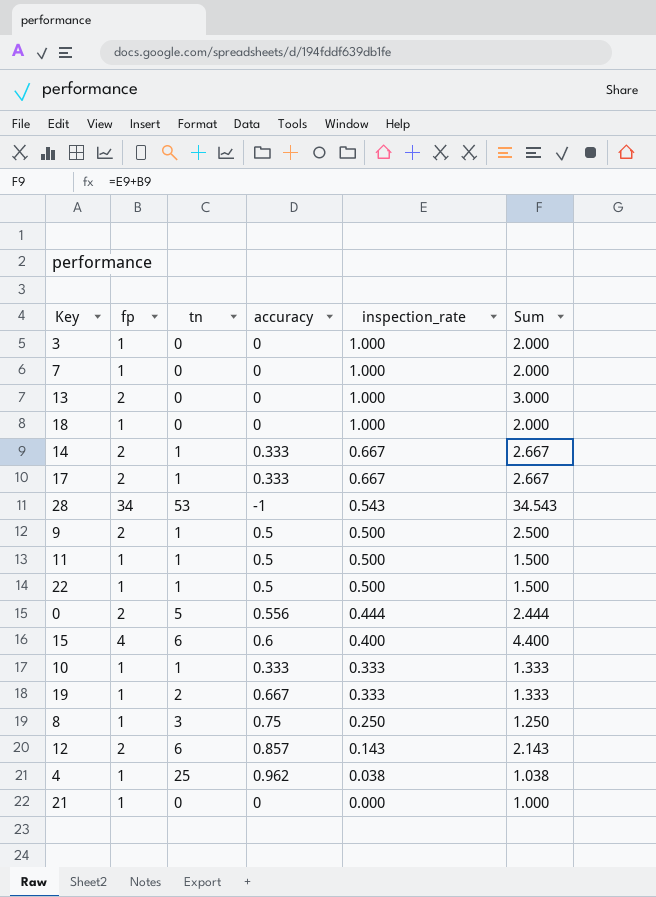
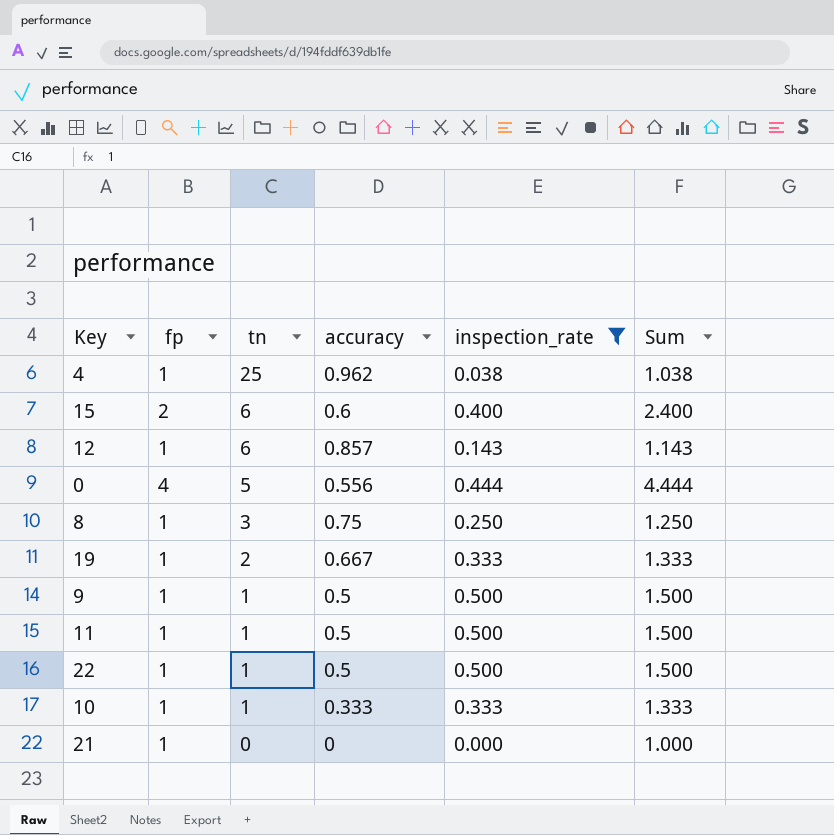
filter: none -> inspection_rate <= 0.500
row order: inspection_rate descending -> tn descending
15 | fp: 4 -> 2
15 | Sum: 4.400 -> 2.400
12 | fp: 2 -> 1
12 | Sum: 2.143 -> 1.143
0 | fp: 2 -> 4
0 | Sum: 2.444 -> 4.444
9 | fp: 2 -> 1
9 | Sum: 2.500 -> 1.500

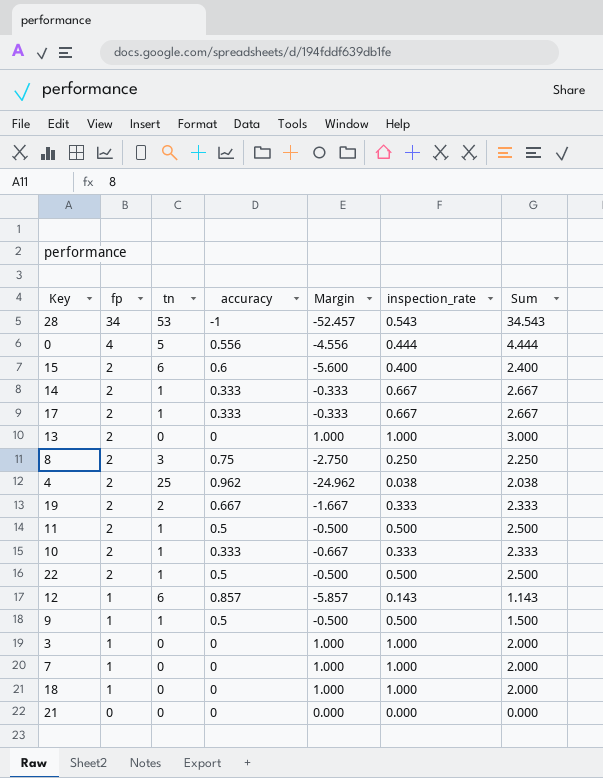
filter: inspection_rate <= 0.500 -> none
row order: tn descending -> fp descending
column Margin | formula: none -> [inspection_rate] - [tn]
8 | fp: 1 -> 2
8 | Sum: 1.250 -> 2.250
4 | fp: 1 -> 2
4 | Sum: 1.038 -> 2.038
19 | fp: 1 -> 2
19 | Sum: 1.333 -> 2.333
11 | fp: 1 -> 2
11 | Sum: 1.500 -> 2.500
10 | fp: 1 -> 2
10 | Sum: 1.333 -> 2.333
22 | fp: 1 -> 2
22 | Sum: 1.500 -> 2.500
21 | fp: 1 -> 0
21 | Sum: 1.000 -> 0.000

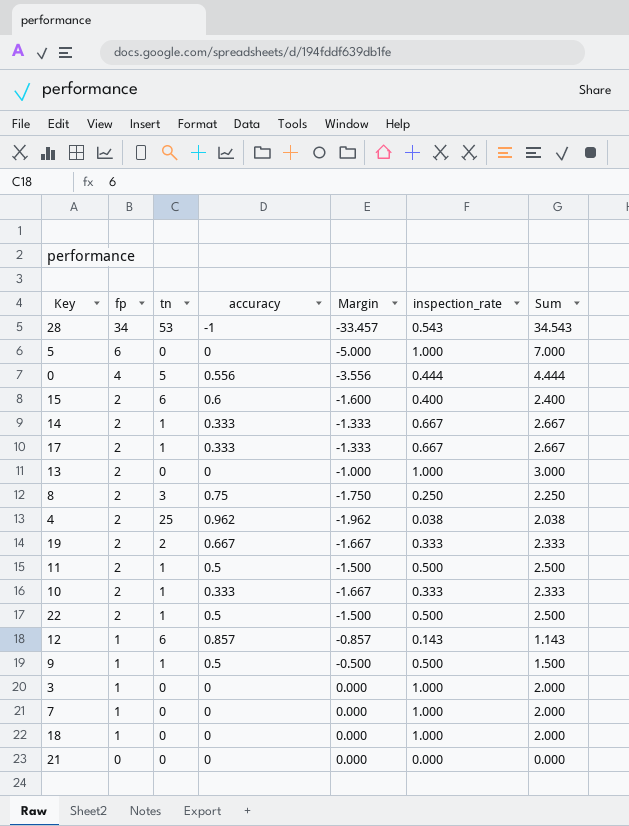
column Margin | formula: [inspection_rate] - [tn] -> [inspection_rate] - [fp]
row 5: none -> 6 | 0 | 0 | -5.000 | 1.000 | 7.000

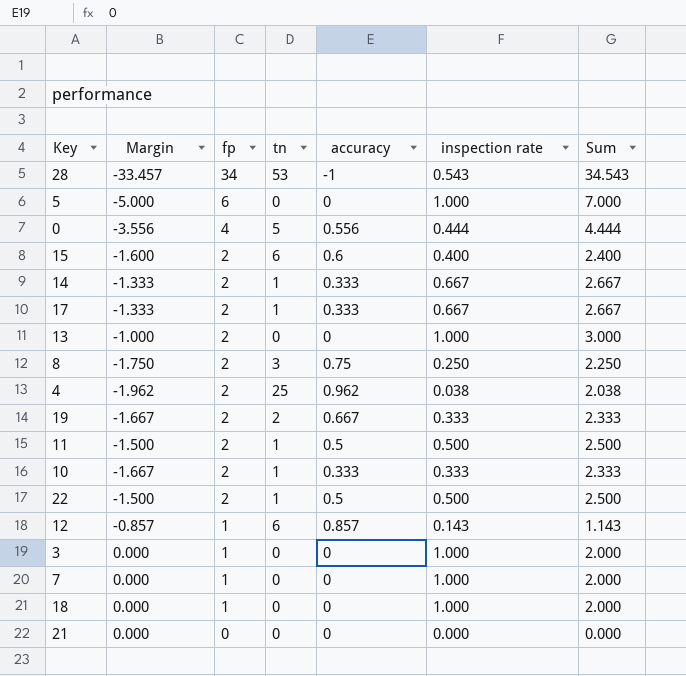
column Margin | position: 5 -> 2
column name: inspection_rate -> inspection rate
row 9: 1 | 1 | 0.5 | -0.500 | 0.500 | 1.500 -> none

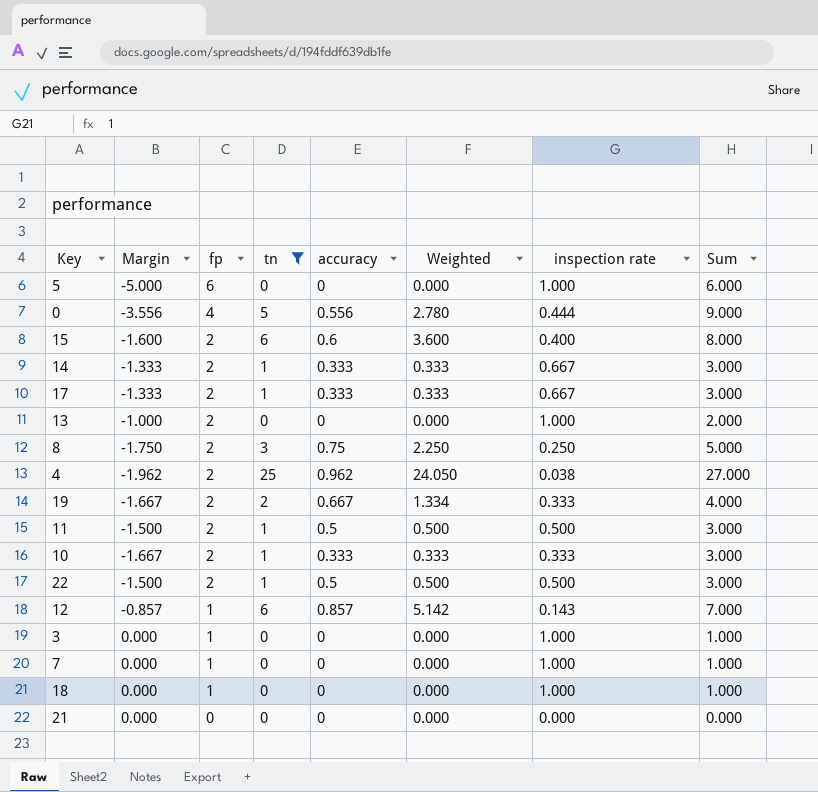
filter: none -> tn != 53
column Weighted | formula: none -> [tn] * [accuracy]
column Sum | formula: [fp] + [inspection rate] -> [fp] + [tn]

